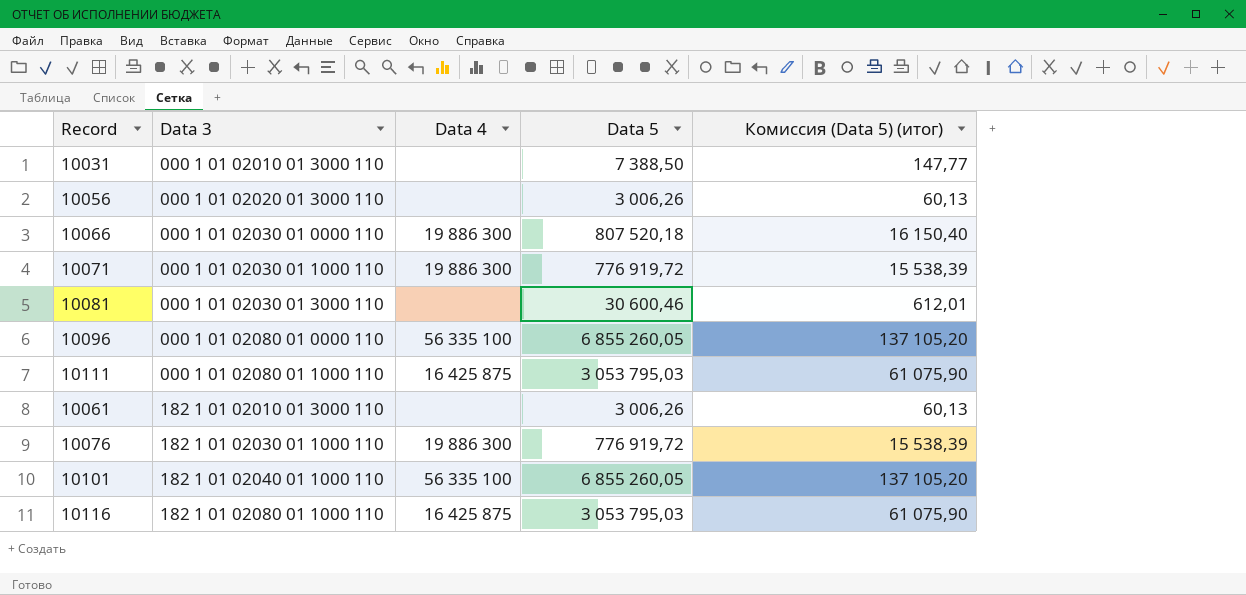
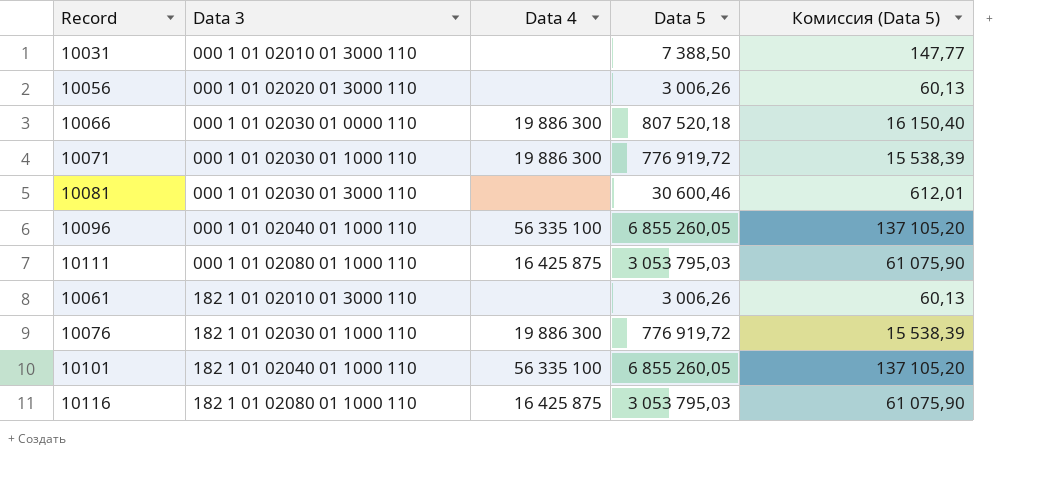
column name: Комиссия (Data 5) (итог) -> Комиссия (Data 5)
10096 | Data 3: 000 1 01 02080 01 0000 110 -> 000 1 01 02040 01 1000 110

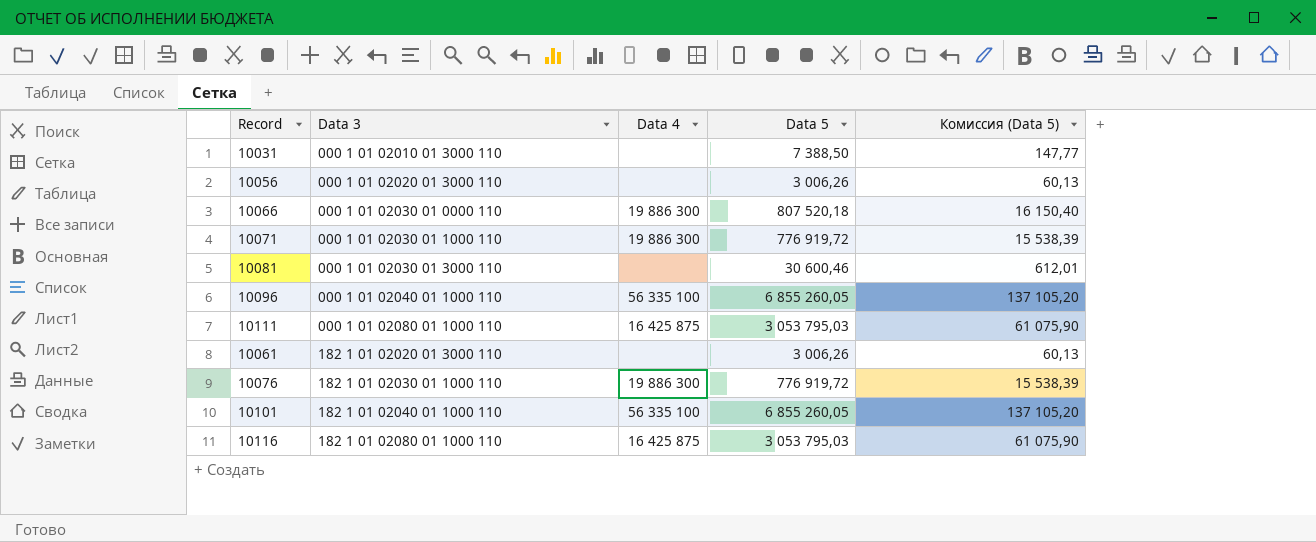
10061 | Data 3: 182 1 01 02010 01 3000 110 -> 182 1 01 02020 01 3000 110

